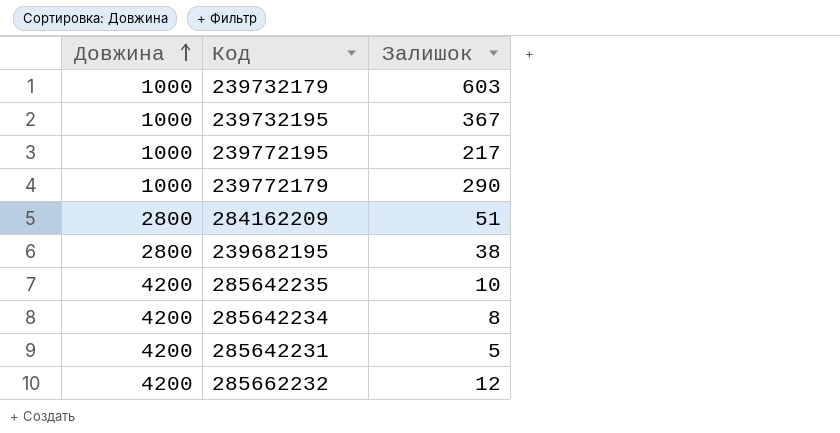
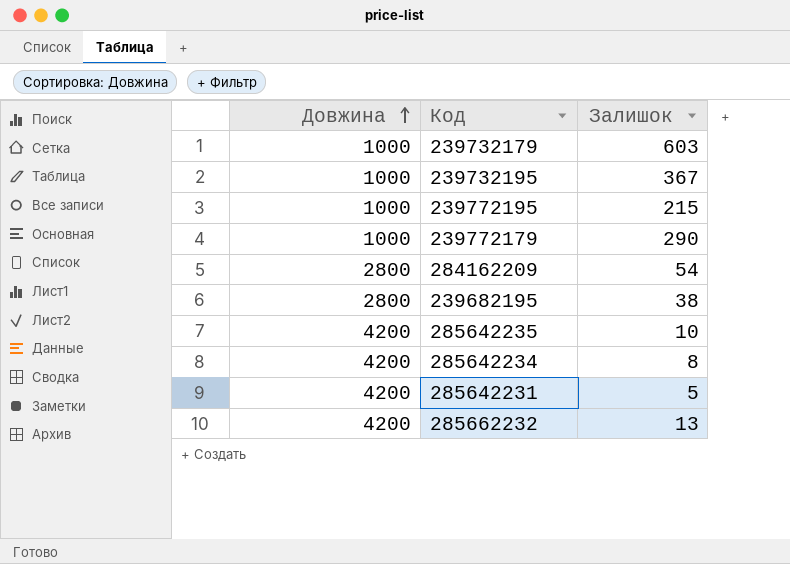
239772195 | Залишок: 217 -> 215
284162209 | Залишок: 51 -> 54
285662232 | Залишок: 12 -> 13

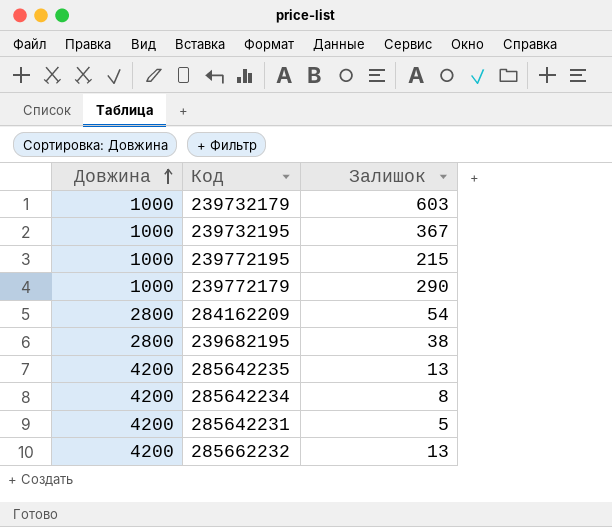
285642235 | Залишок: 10 -> 13

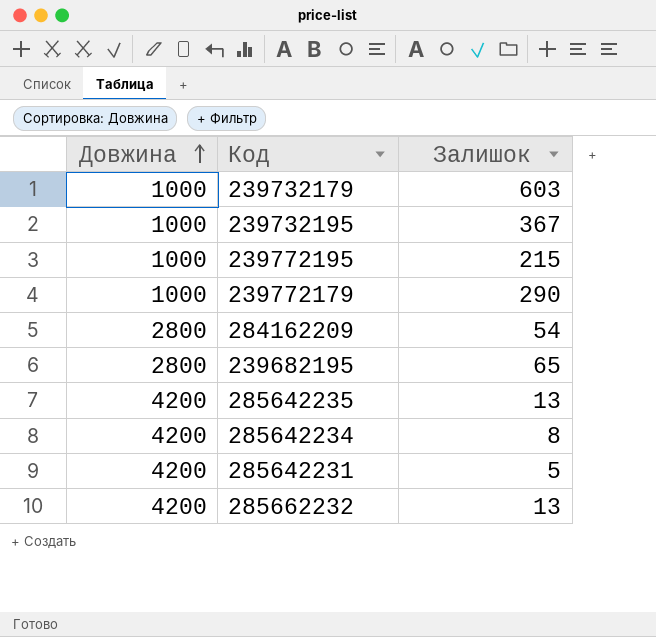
239682195 | Залишок: 38 -> 65

